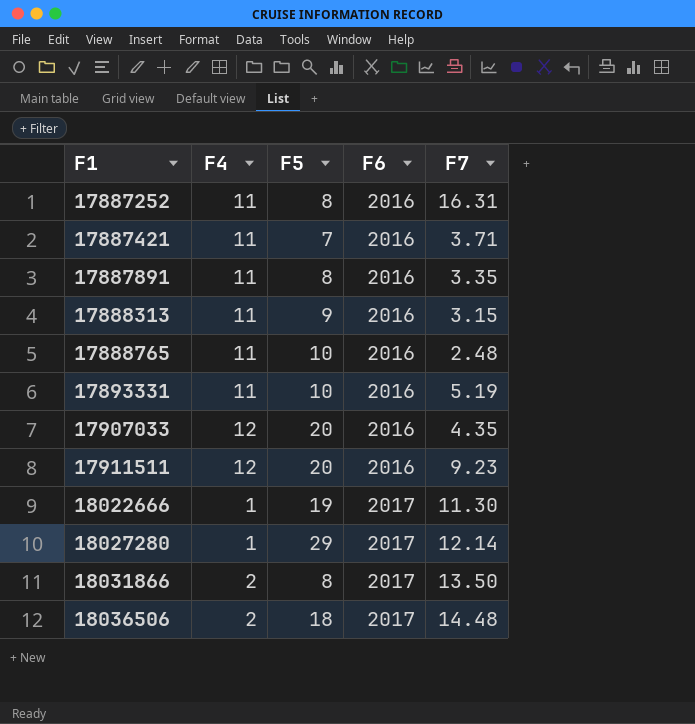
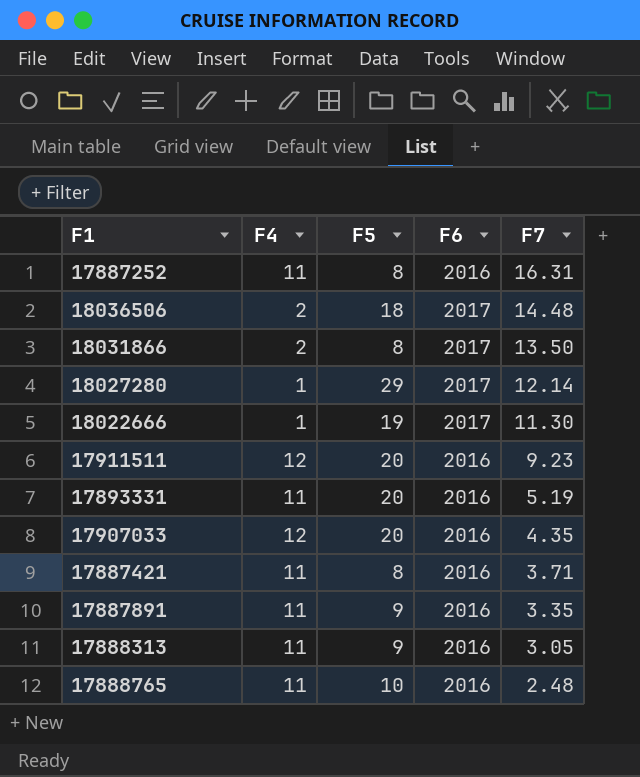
row order: F1 ascending -> F7 descending
17893331 | F5: 10 -> 20
17887421 | F5: 7 -> 8
17887891 | F5: 8 -> 9
17888313 | F7: 3.15 -> 3.05

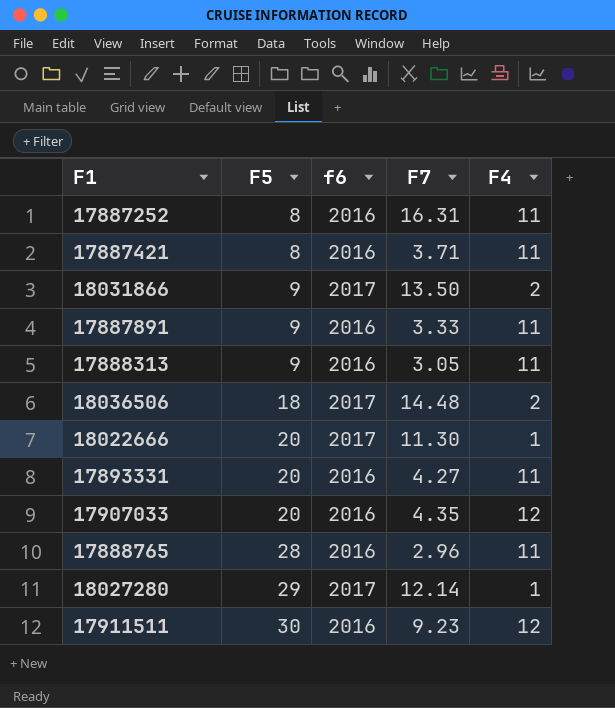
row order: F7 descending -> F5 ascending
column name: F6 -> f6
column F4 | position: 2 -> 5
18031866 | F5: 8 -> 9
17887891 | F7: 3.35 -> 3.33
18022666 | F5: 19 -> 20
17893331 | F7: 5.19 -> 4.27
17888765 | F5: 10 -> 28
17888765 | F7: 2.48 -> 2.96
17911511 | F5: 20 -> 30

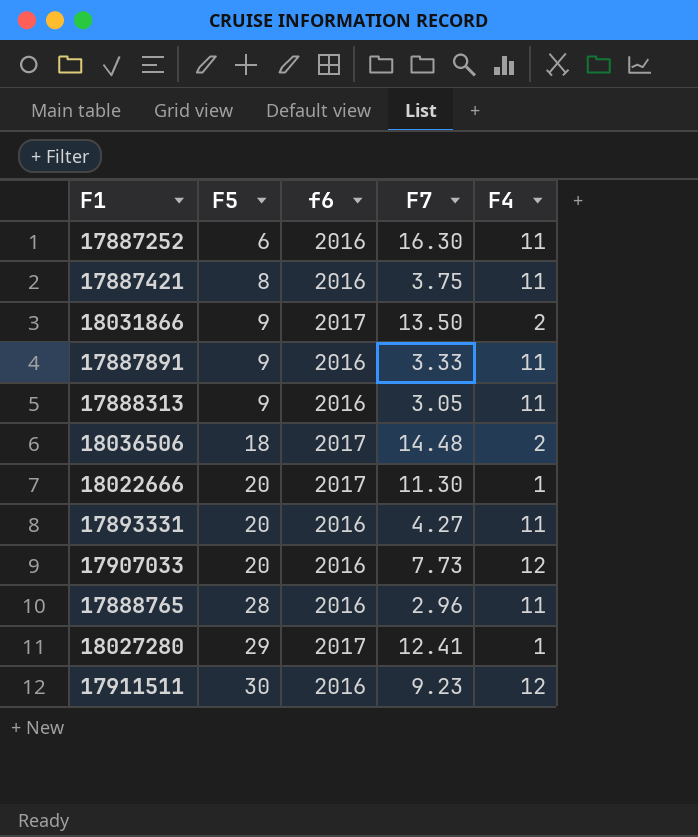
17887252 | F5: 8 -> 6
17887252 | F7: 16.31 -> 16.30
17887421 | F7: 3.71 -> 3.75
17907033 | F7: 4.35 -> 7.73
18027280 | F7: 12.14 -> 12.41

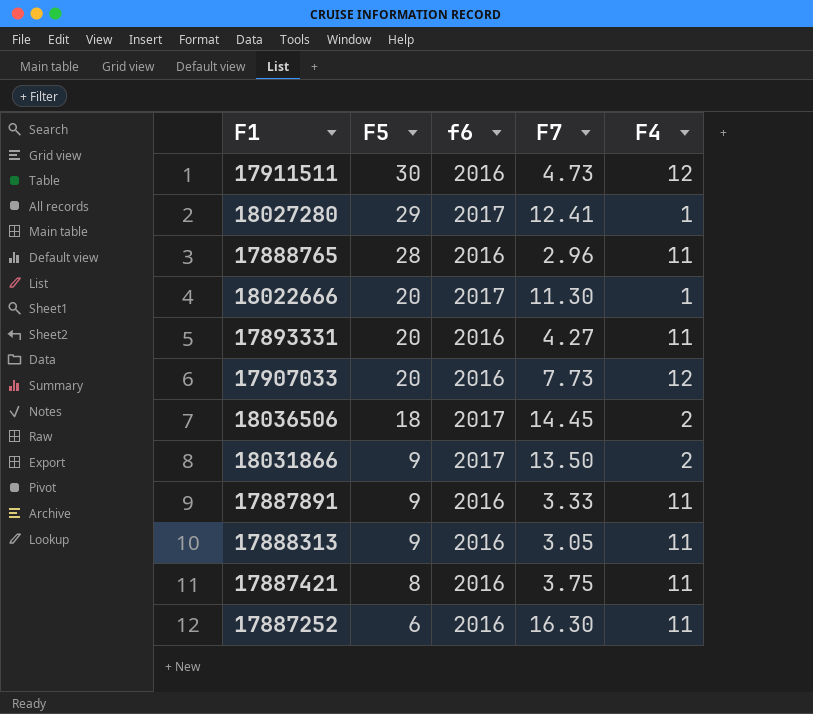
row order: F5 ascending -> F5 descending
17911511 | F7: 9.23 -> 4.73
18036506 | F7: 14.48 -> 14.45

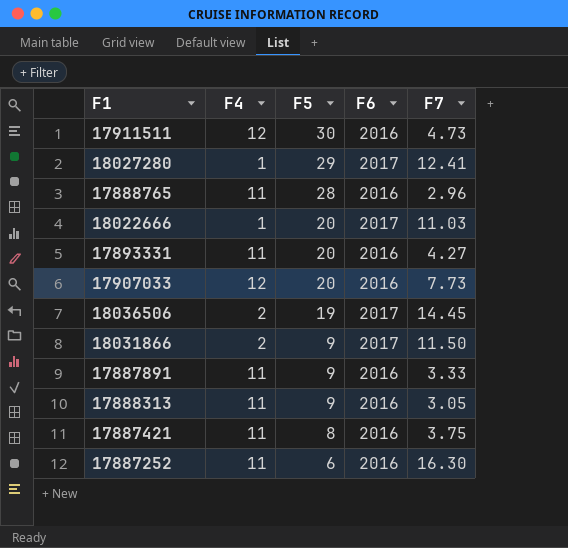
column F4 | position: 5 -> 2
column name: f6 -> F6
18022666 | F7: 11.30 -> 11.03
18036506 | F5: 18 -> 19
18031866 | F7: 13.50 -> 11.50

